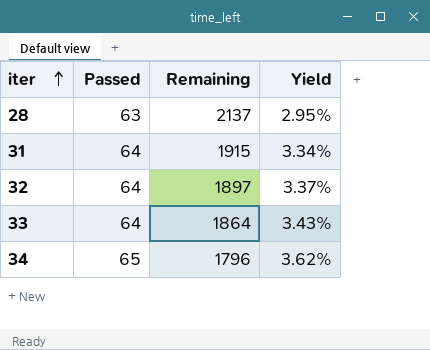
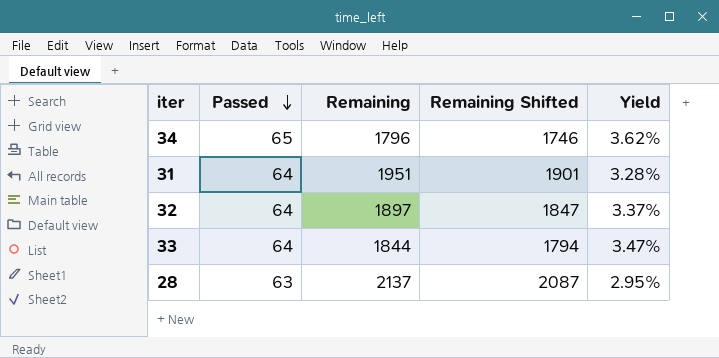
row order: iter ascending -> Passed descending
column Remaining Shifted | formula: none -> [Remaining] - 50
31 | Remaining: 1915 -> 1951
31 | Yield: 3.34% -> 3.28%
33 | Remaining: 1864 -> 1844
33 | Yield: 3.43% -> 3.47%

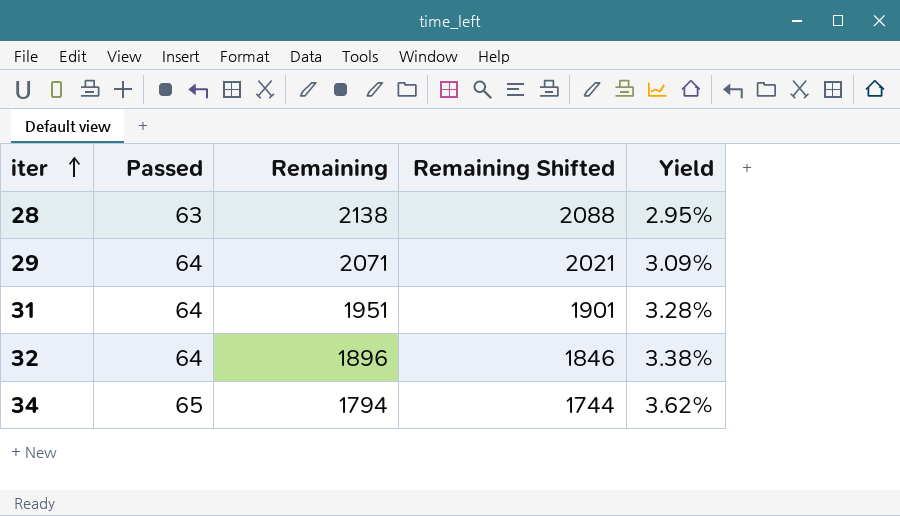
row order: Passed descending -> iter ascending
row 33: 64 | 1844 | 1794 | 3.47% -> none
28 | Remaining: 2137 -> 2138
28 | Remaining Shifted: 2087 -> 2088
row 29: none -> 64 | 2071 | 2021 | 3.09%
32 | Remaining: 1897 -> 1896
32 | Remaining Shifted: 1847 -> 1846
32 | Yield: 3.37% -> 3.38%
34 | Remaining: 1796 -> 1794
34 | Remaining Shifted: 1746 -> 1744

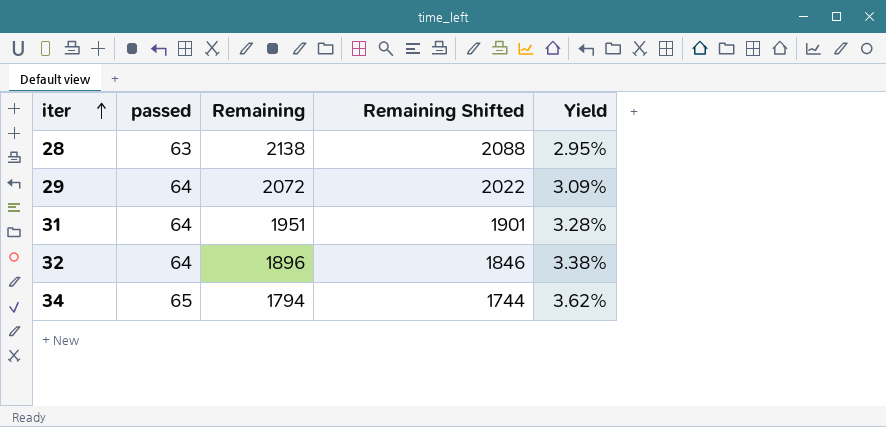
column name: Passed -> passed
29 | Remaining: 2071 -> 2072
29 | Remaining Shifted: 2021 -> 2022

